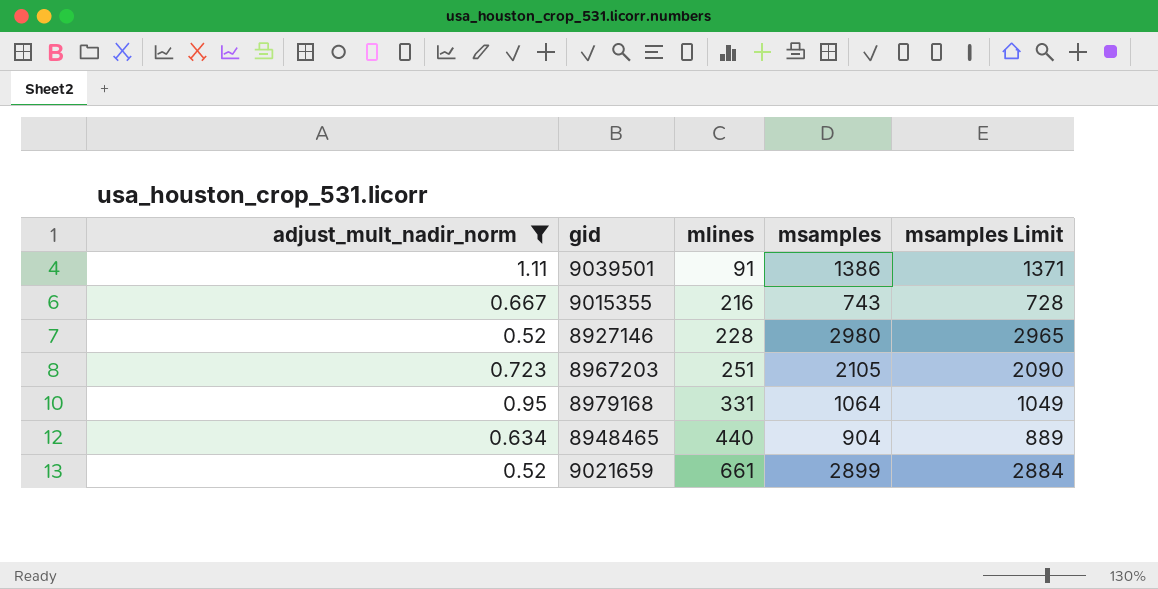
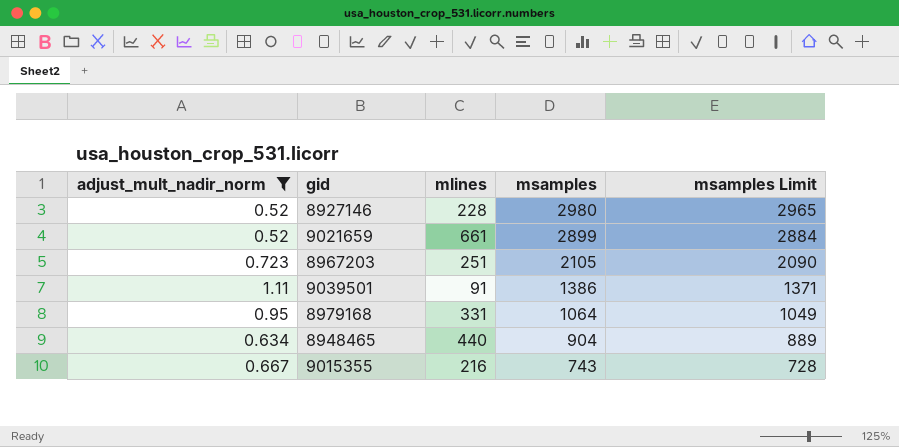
row order: mlines ascending -> msamples descending

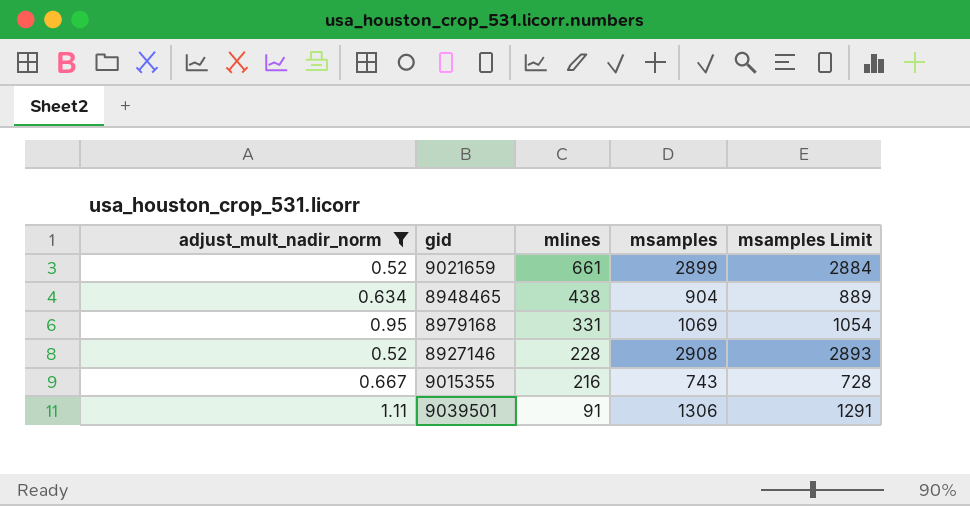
row order: msamples descending -> mlines descending
row 8967203: 0.723 | 251 | 2105 | 2090 -> none
8948465 | mlines: 440 -> 438
8979168 | msamples: 1064 -> 1069
8979168 | msamples Limit: 1049 -> 1054
8927146 | msamples: 2980 -> 2908
8927146 | msamples Limit: 2965 -> 2893
9039501 | msamples: 1386 -> 1306
9039501 | msamples Limit: 1371 -> 1291

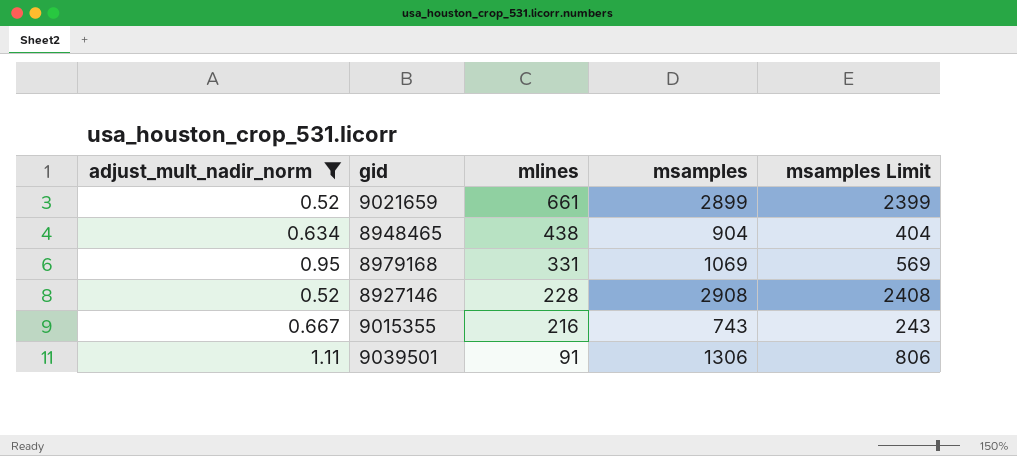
column msamples Limit | formula: [msamples] - 15 -> [msamples] - 500

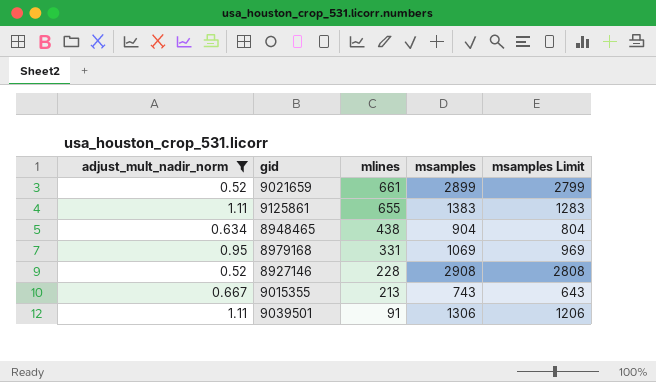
column msamples Limit | formula: [msamples] - 500 -> [msamples] - 100
row 9125861: none -> 1.11 | 655 | 1383 | 1283
9015355 | mlines: 216 -> 213

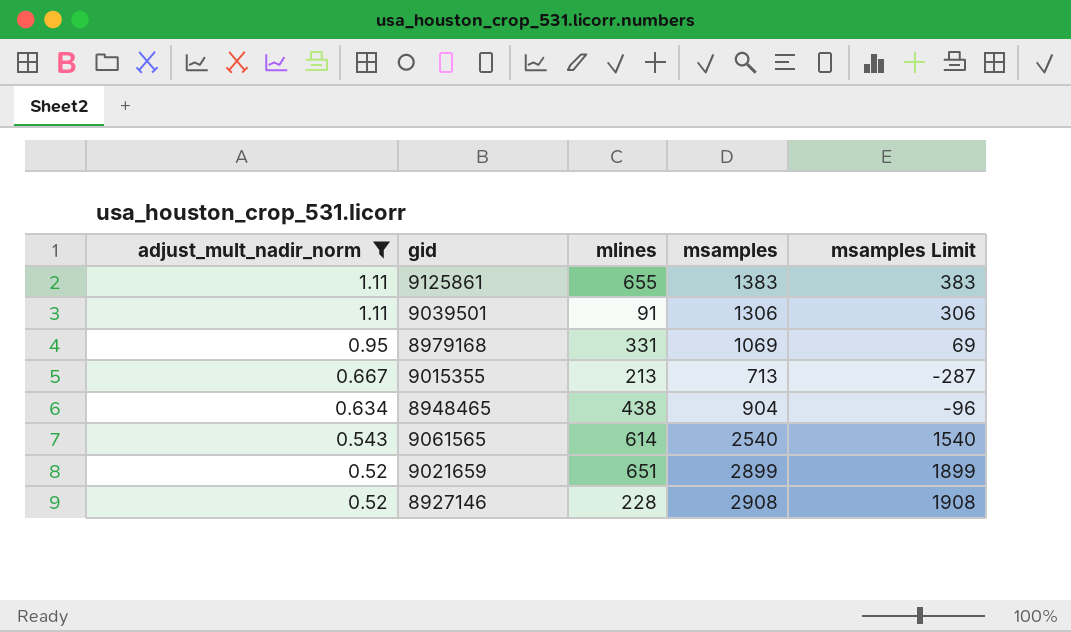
row order: mlines descending -> adjust_mult_nadir_norm descending
column msamples Limit | formula: [msamples] - 100 -> [msamples] - 1000
9015355 | msamples: 743 -> 713
row 9061565: none -> 0.543 | 614 | 2540 | 1540
9021659 | mlines: 661 -> 651

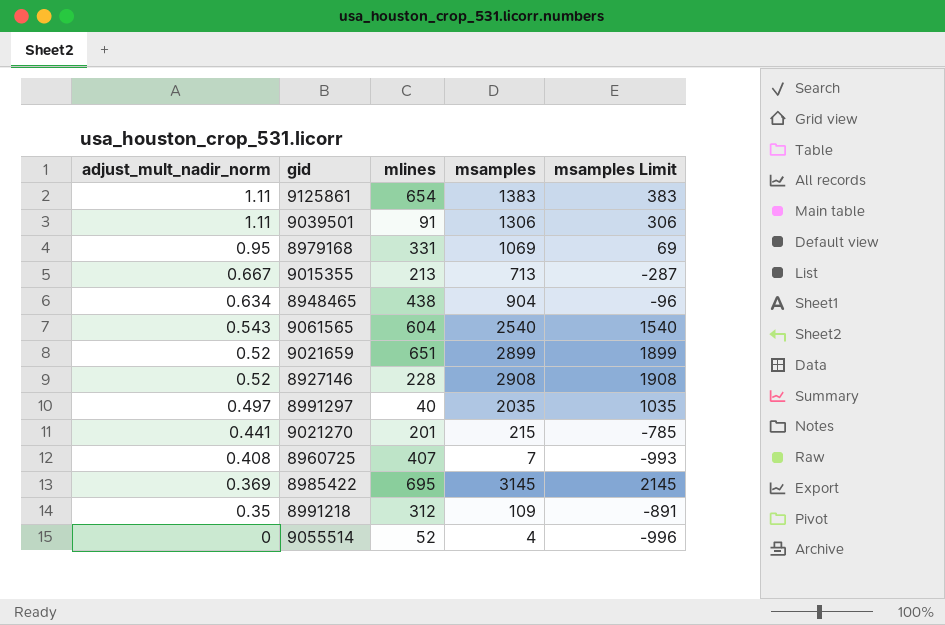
filter: adjust_mult_nadir_norm >= 0.52 -> none
9125861 | mlines: 655 -> 654
9061565 | mlines: 614 -> 604

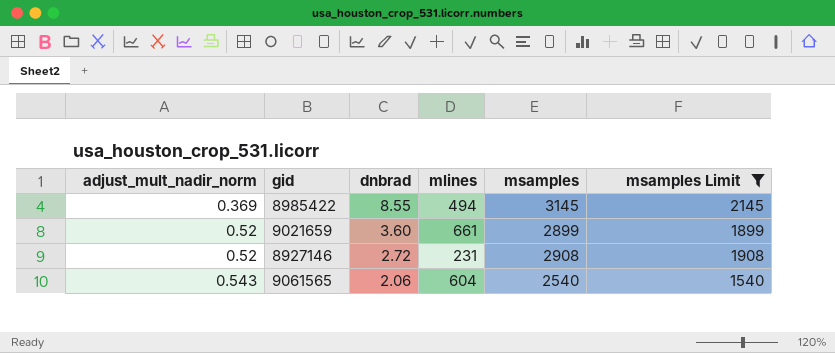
filter: none -> msamples Limit >= 1540
row order: adjust_mult_nadir_norm descending -> adjust_mult_nadir_norm ascending
column dnbrad | position: none -> 3
8985422 | mlines: 695 -> 494
9021659 | mlines: 651 -> 661
8927146 | mlines: 228 -> 231

